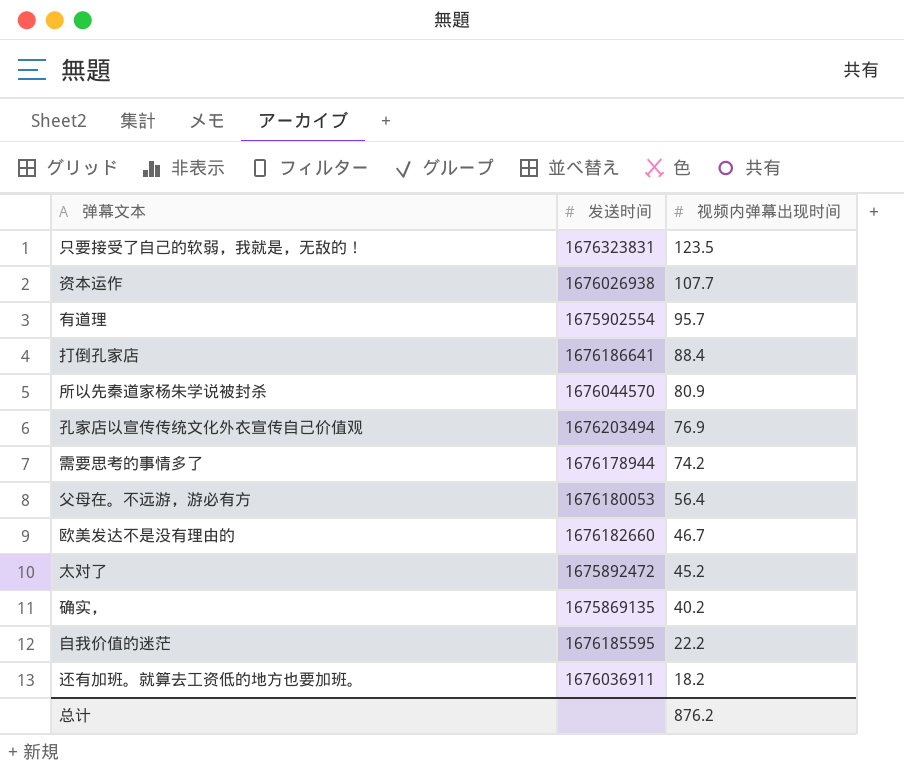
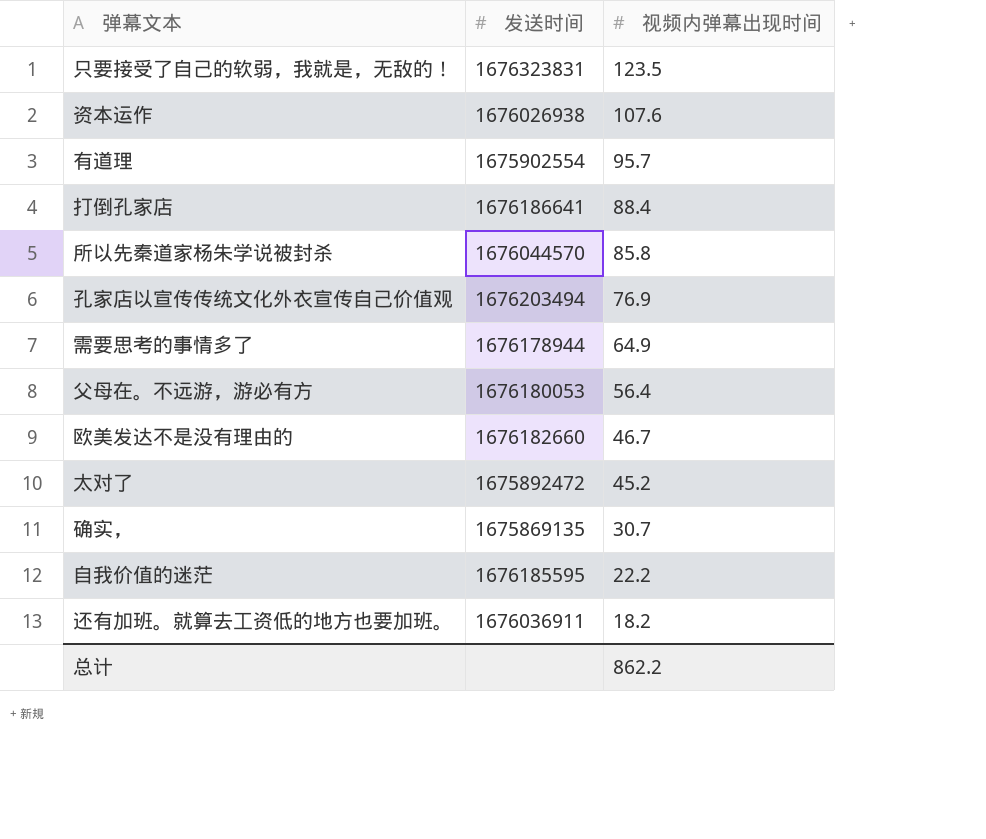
资本运作 | 视频内弹幕出现时间: 107.7 -> 107.6
所以先秦道家杨朱学说被封杀 | 视频内弹幕出现时间: 80.9 -> 85.8
需要思考的事情多了 | 视频内弹幕出现时间: 74.2 -> 64.9
确实， | 视频内弹幕出现时间: 40.2 -> 30.7
总计 | 视频内弹幕出现时间: 876.2 -> 862.2

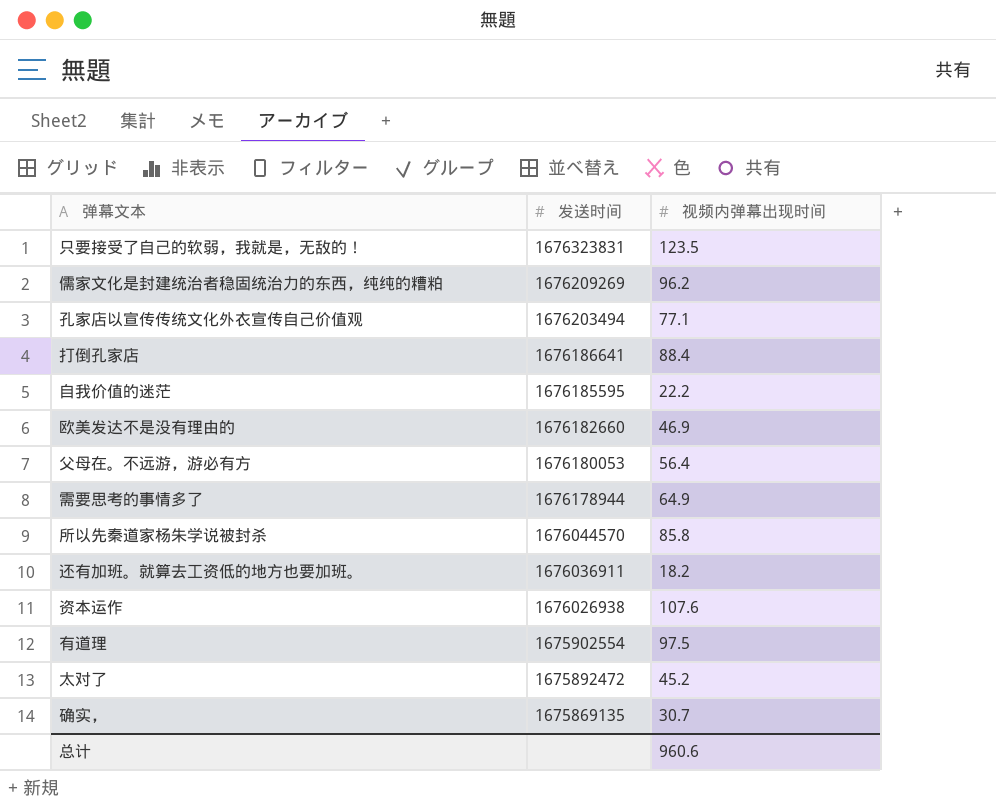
row order: 视频内弹幕出现时间 descending -> 发送时间 descending
row 儒家文化是封建统治者稳固统治力的东西，纯纯的糟粕: none -> 1676209269 | 96.2
孔家店以宣传传统文化外衣宣传自己价值观 | 视频内弹幕出现时间: 76.9 -> 77.1
欧美发达不是没有理由的 | 视频内弹幕出现时间: 46.7 -> 46.9
有道理 | 视频内弹幕出现时间: 95.7 -> 97.5
总计 | 视频内弹幕出现时间: 862.2 -> 960.6

